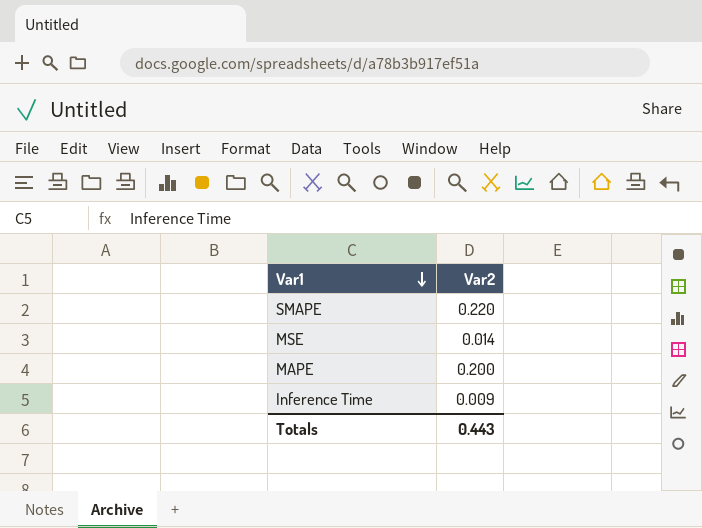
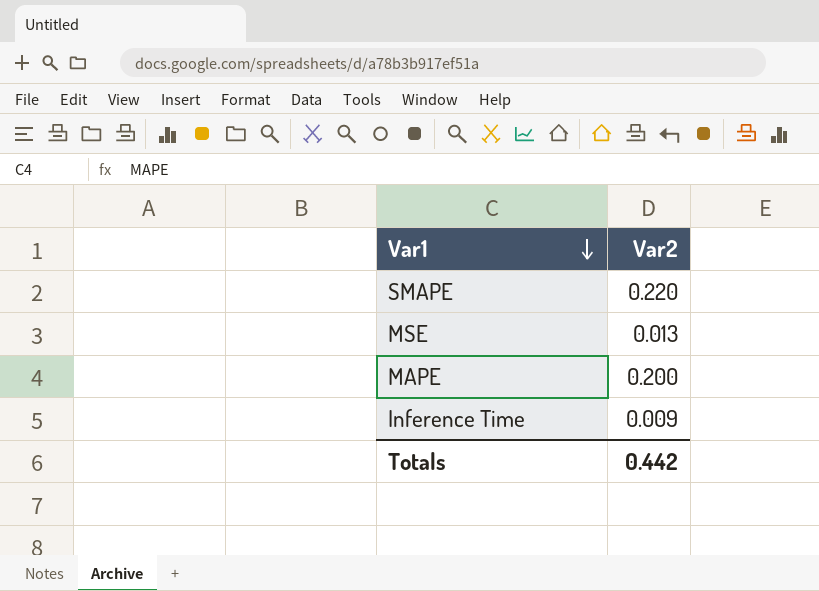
MSE | Var2: 0.014 -> 0.013
Totals | Var2: 0.443 -> 0.442

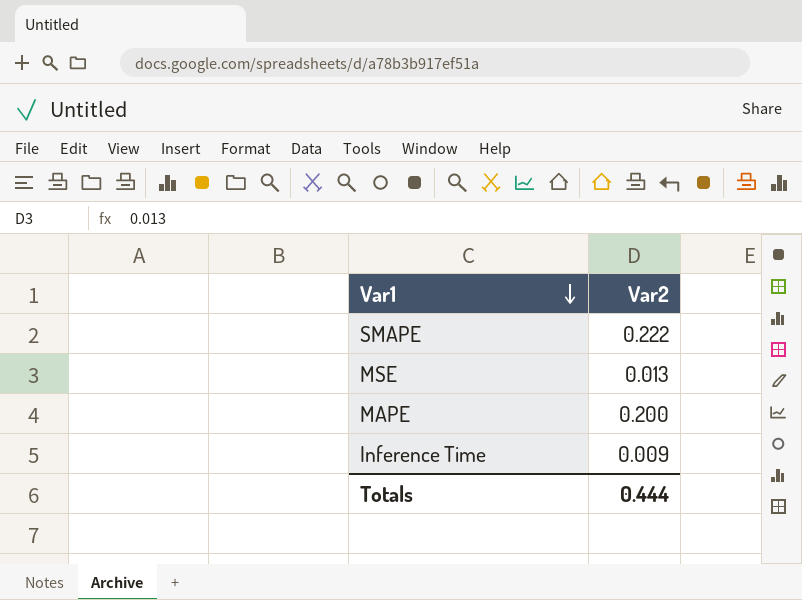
SMAPE | Var2: 0.220 -> 0.222
Totals | Var2: 0.442 -> 0.444

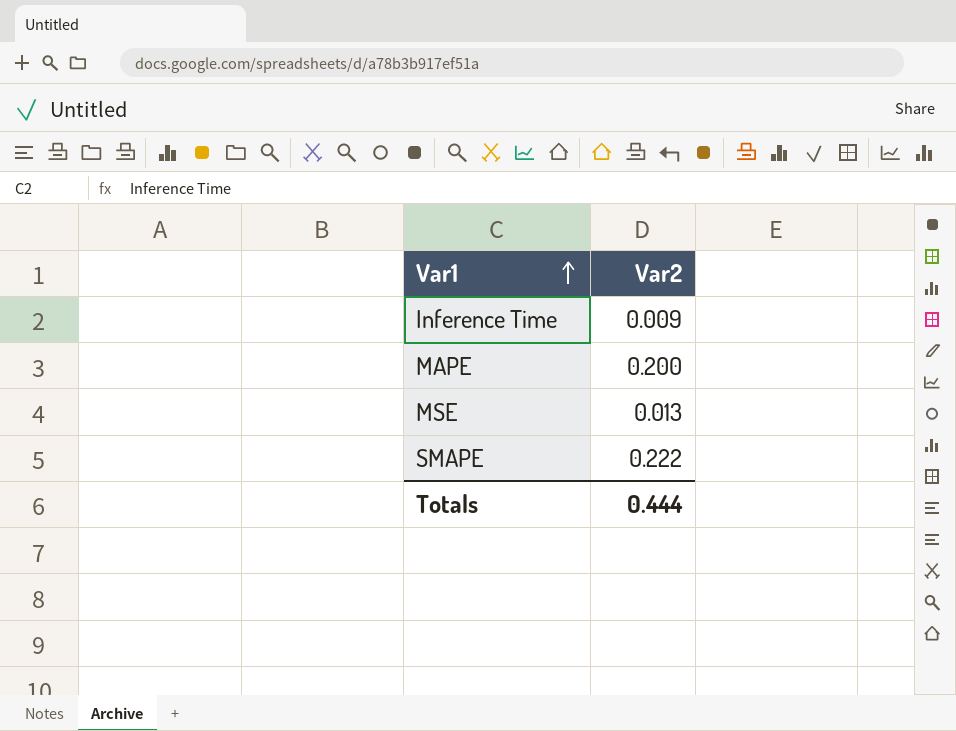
row order: Var1 descending -> Var1 ascending

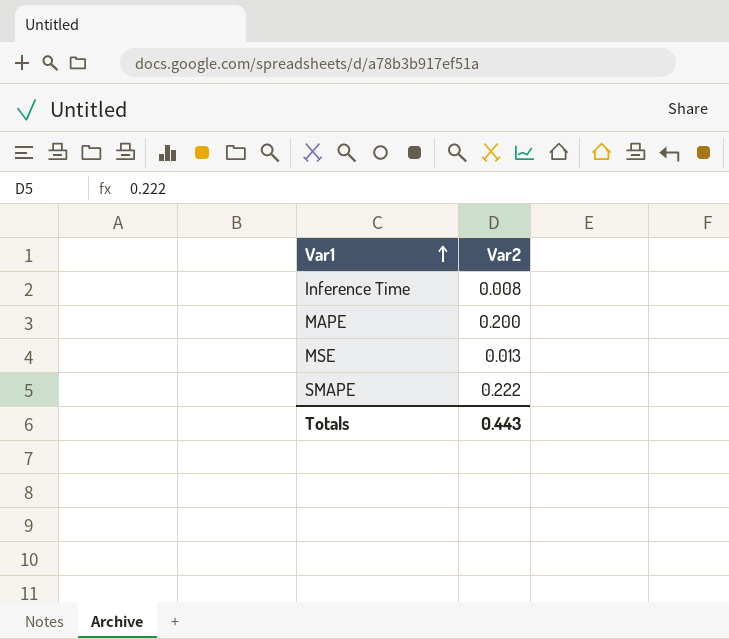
Inference Time | Var2: 0.009 -> 0.008
Totals | Var2: 0.444 -> 0.443

